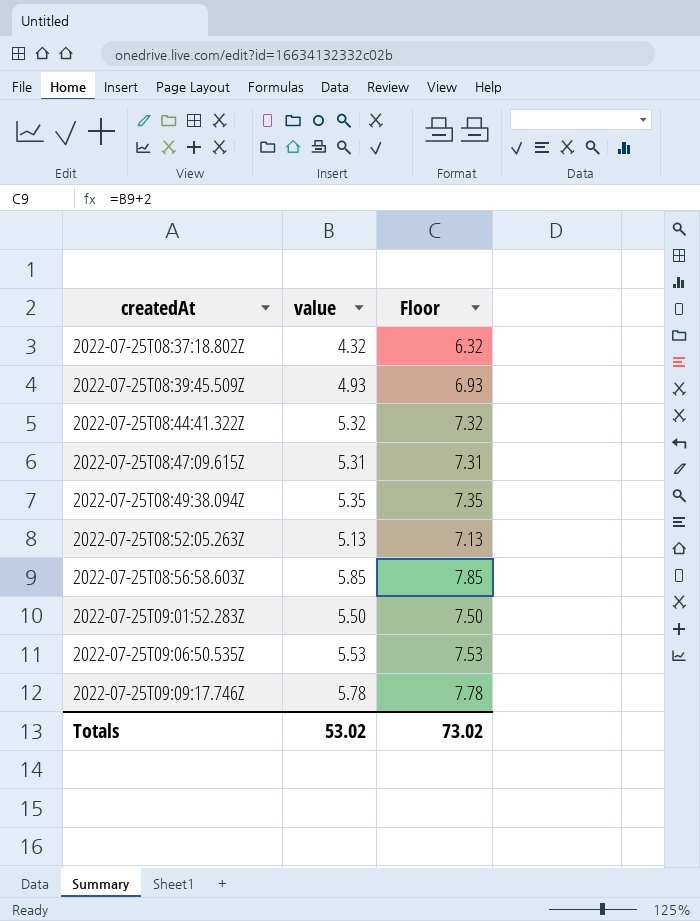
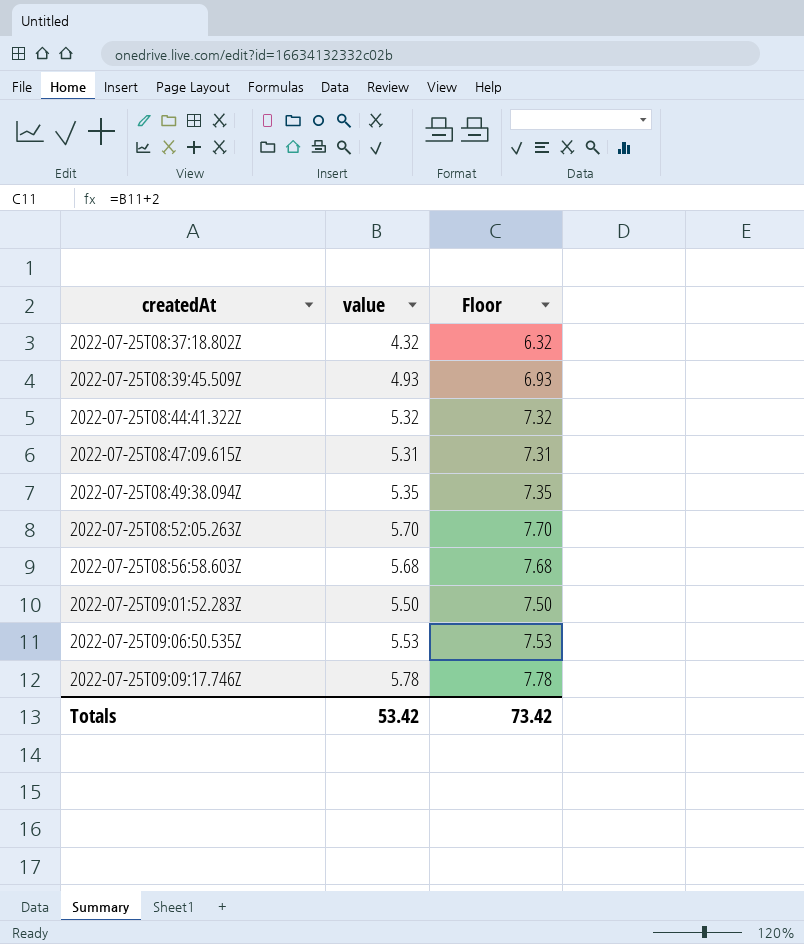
2022-07-25T08:52:05.263Z | value: 5.13 -> 5.70
2022-07-25T08:52:05.263Z | Floor: 7.13 -> 7.70
2022-07-25T08:56:58.603Z | value: 5.85 -> 5.68
2022-07-25T08:56:58.603Z | Floor: 7.85 -> 7.68
Totals | value: 53.02 -> 53.42
Totals | Floor: 73.02 -> 73.42

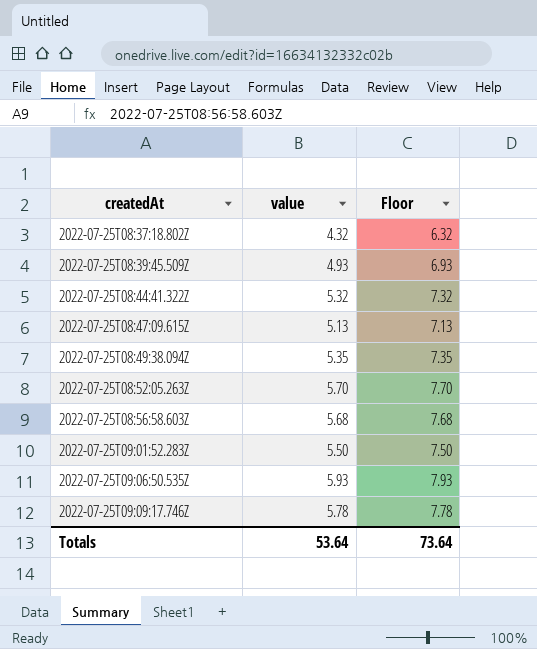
2022-07-25T08:47:09.615Z | value: 5.31 -> 5.13
2022-07-25T08:47:09.615Z | Floor: 7.31 -> 7.13
2022-07-25T09:06:50.535Z | value: 5.53 -> 5.93
2022-07-25T09:06:50.535Z | Floor: 7.53 -> 7.93
Totals | value: 53.42 -> 53.64
Totals | Floor: 73.42 -> 73.64

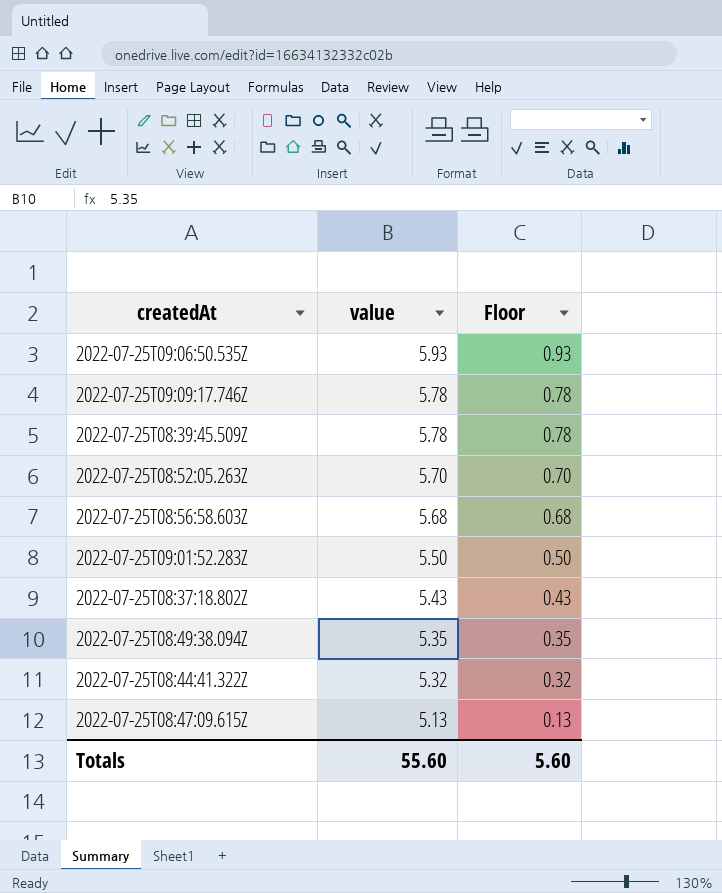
row order: createdAt ascending -> value descending
column Floor | formula: [value] + 2 -> [value] - 5
2022-07-25T08:39:45.509Z | value: 4.93 -> 5.78
2022-07-25T08:37:18.802Z | value: 4.32 -> 5.43
Totals | value: 53.64 -> 55.60
Totals | Floor: 73.64 -> 5.60

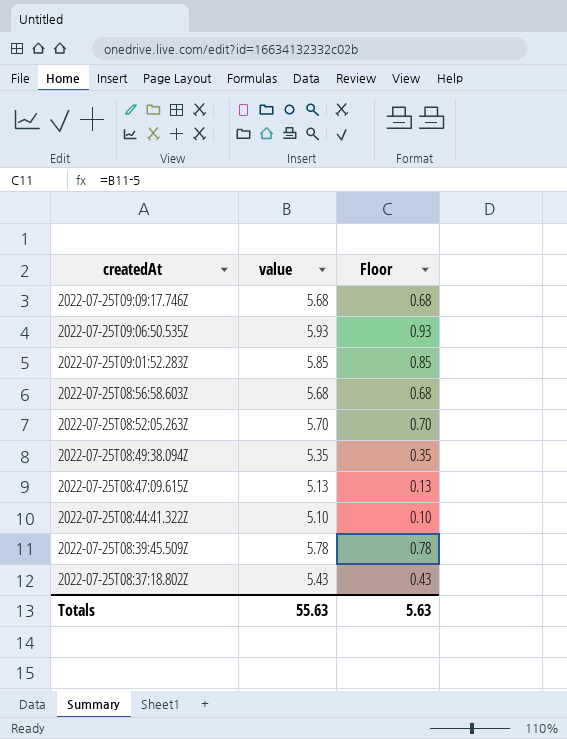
row order: value descending -> createdAt descending
2022-07-25T09:09:17.746Z | value: 5.78 -> 5.68
2022-07-25T09:09:17.746Z | Floor: 0.78 -> 0.68
2022-07-25T09:01:52.283Z | value: 5.50 -> 5.85
2022-07-25T09:01:52.283Z | Floor: 0.50 -> 0.85
2022-07-25T08:44:41.322Z | value: 5.32 -> 5.10
2022-07-25T08:44:41.322Z | Floor: 0.32 -> 0.10
Totals | value: 55.60 -> 55.63
Totals | Floor: 5.60 -> 5.63

